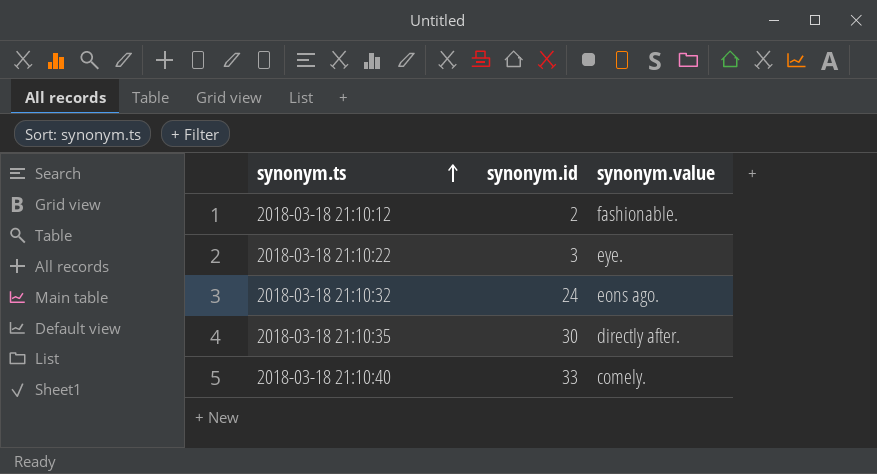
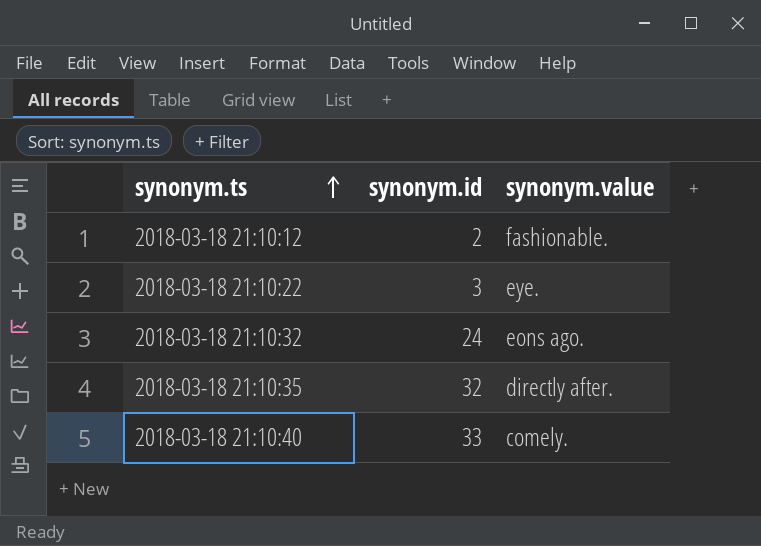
2018-03-18 21:10:35 | synonym.id: 30 -> 32

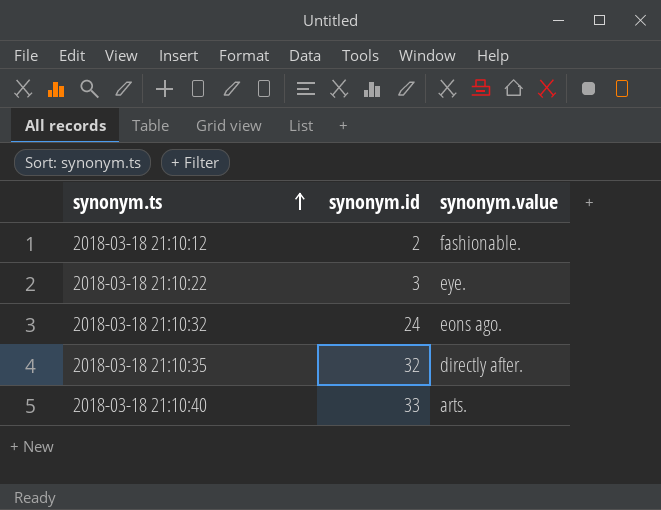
2018-03-18 21:10:40 | synonym.value: comely. -> arts.

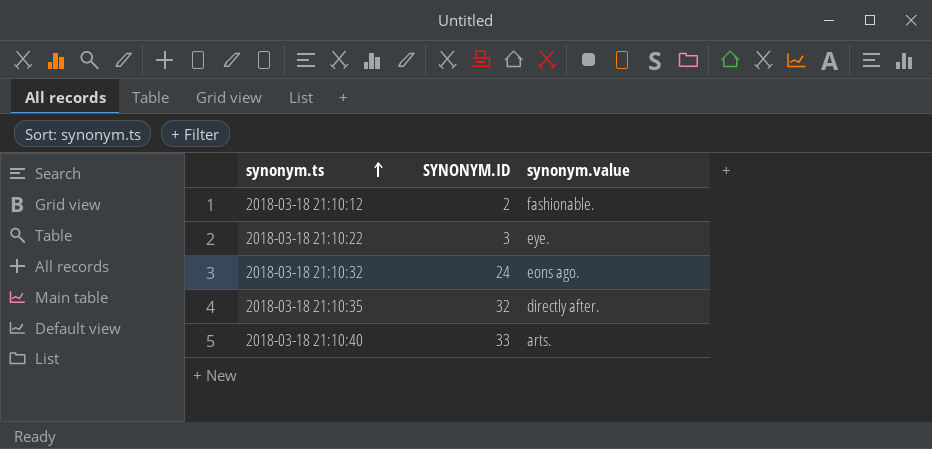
column name: synonym.id -> SYNONYM.ID

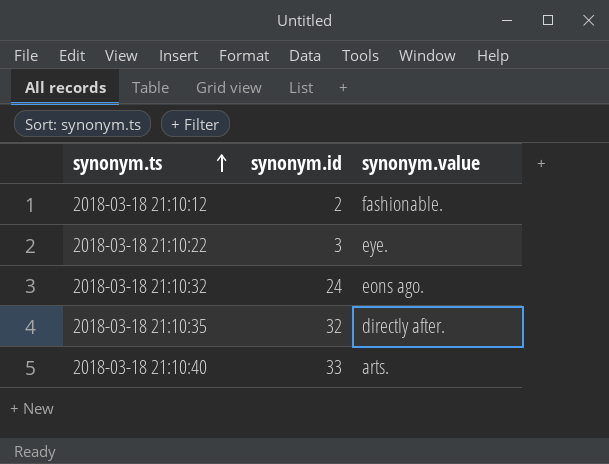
column name: SYNONYM.ID -> synonym.id

